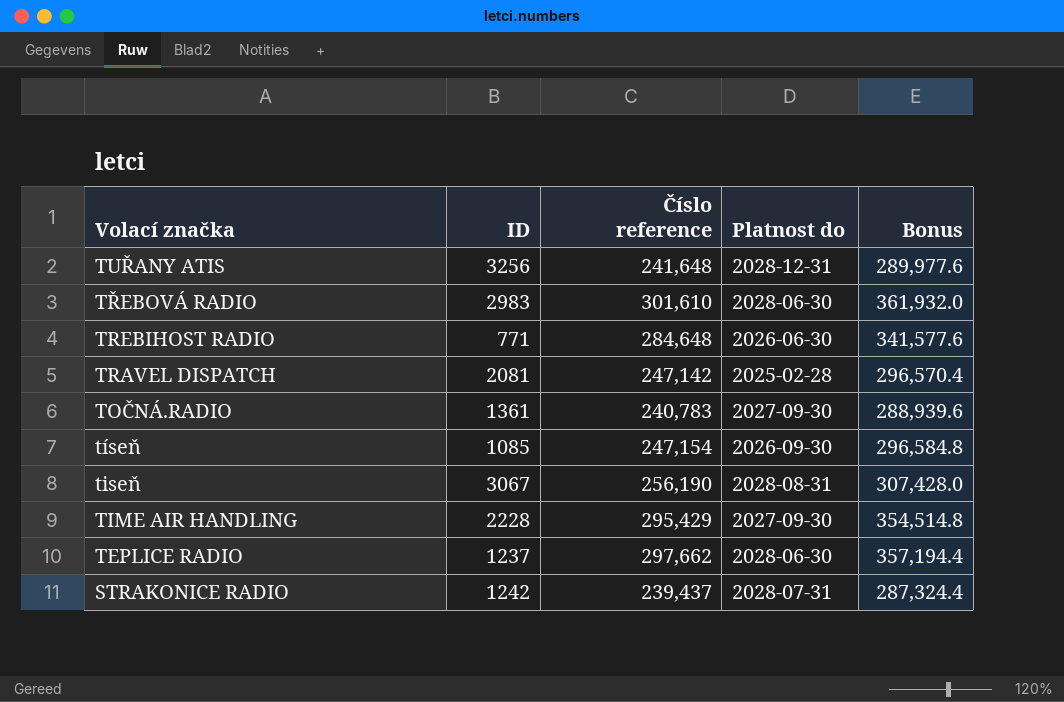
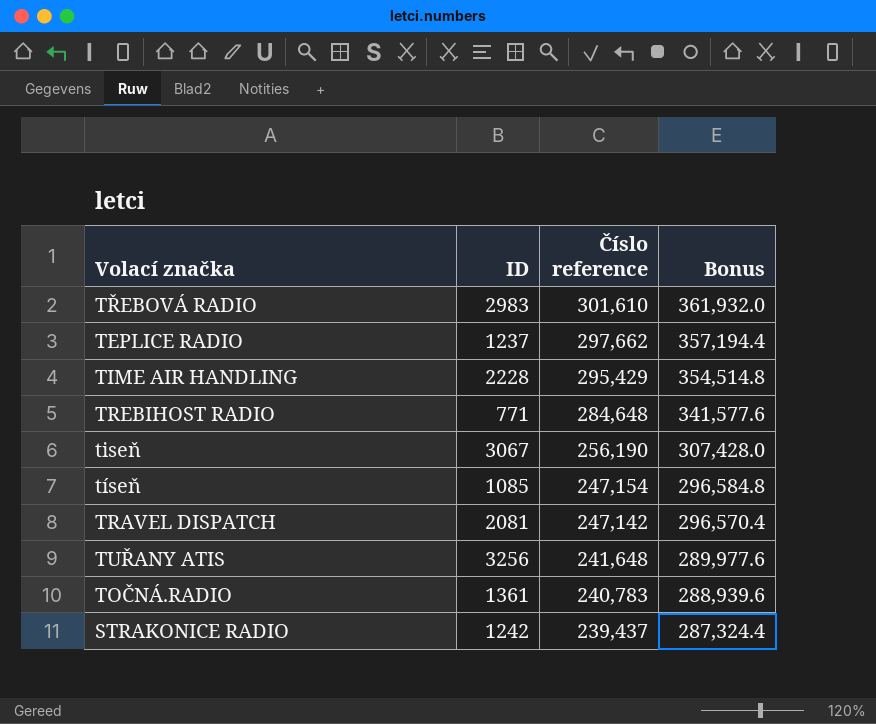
row order: Volací značka descending -> Číslo reference descending
column Platnost do | position: 4 -> none

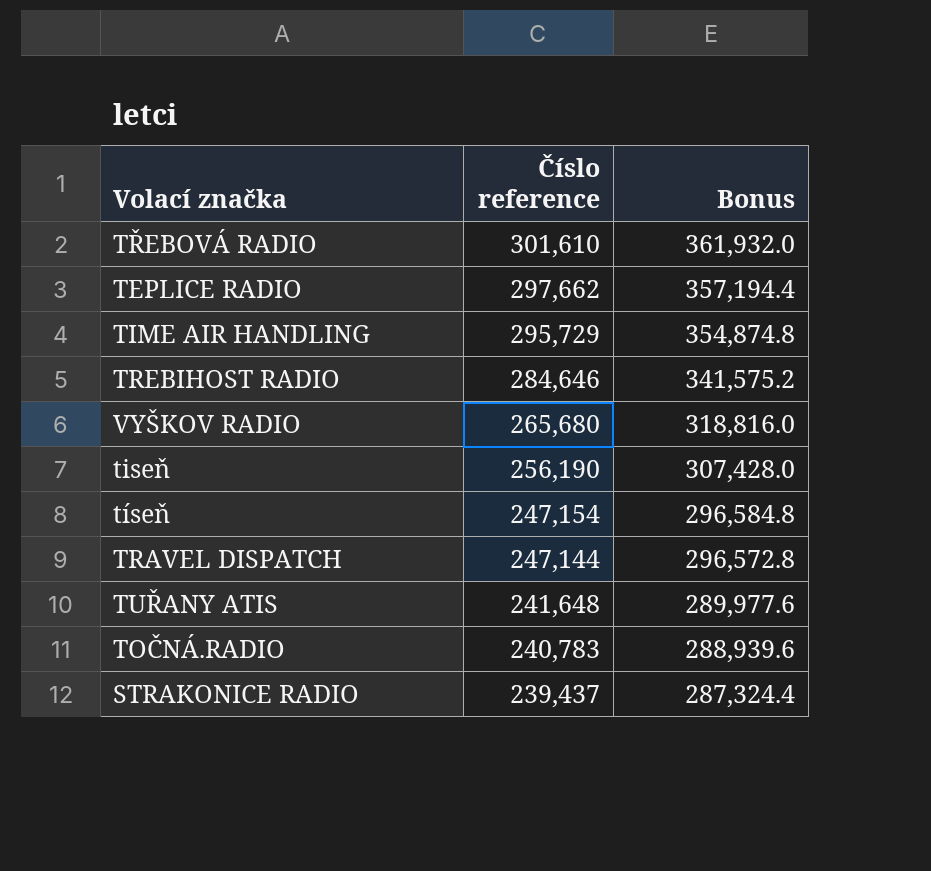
column ID | position: 2 -> none
TIME AIR HANDLING | Číslo reference: 295,429 -> 295,729
TIME AIR HANDLING | Bonus: 354,514.8 -> 354,874.8
TREBIHOST RADIO | Číslo reference: 284,648 -> 284,646
TREBIHOST RADIO | Bonus: 341,577.6 -> 341,575.2
row VYŠKOV RADIO: none -> 265,680 | 318,816.0
TRAVEL DISPATCH | Číslo reference: 247,142 -> 247,144
TRAVEL DISPATCH | Bonus: 296,570.4 -> 296,572.8

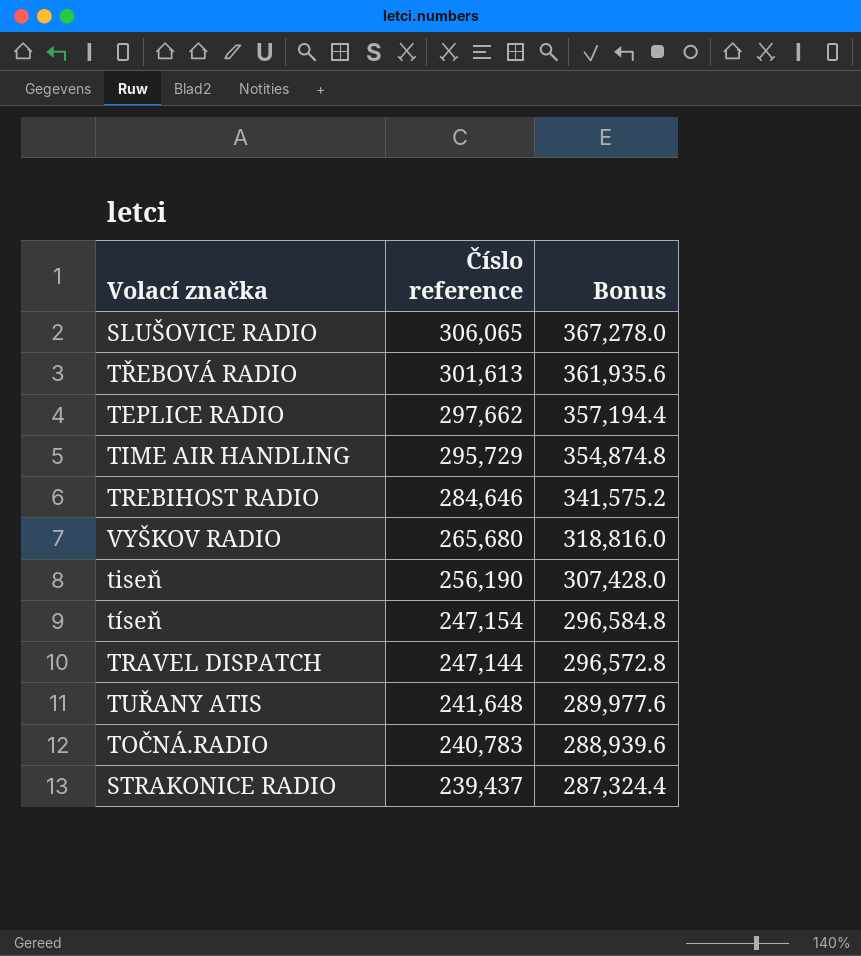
row SLUŠOVICE RADIO: none -> 306,065 | 367,278.0
TŘEBOVÁ RADIO | Číslo reference: 301,610 -> 301,613
TŘEBOVÁ RADIO | Bonus: 361,932.0 -> 361,935.6

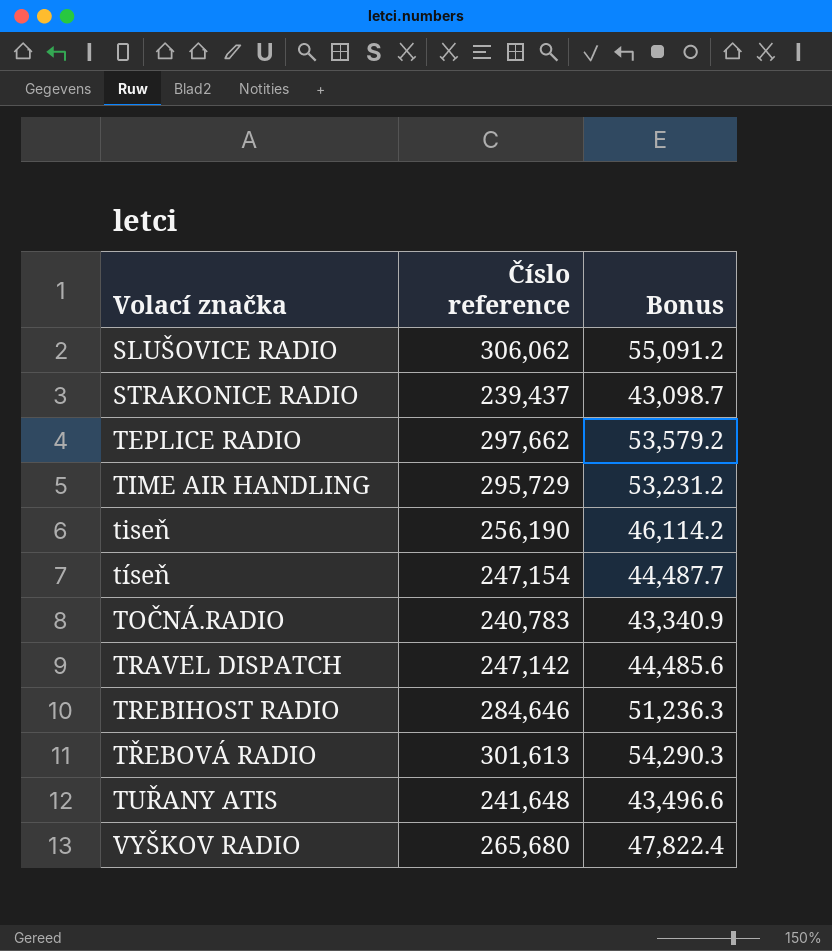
row order: Číslo reference descending -> Volací značka ascending
column Bonus | formula: [Číslo reference] * 1.2 -> [Číslo reference] * 0.18
SLUŠOVICE RADIO | Číslo reference: 306,065 -> 306,062
TRAVEL DISPATCH | Číslo reference: 247,144 -> 247,142

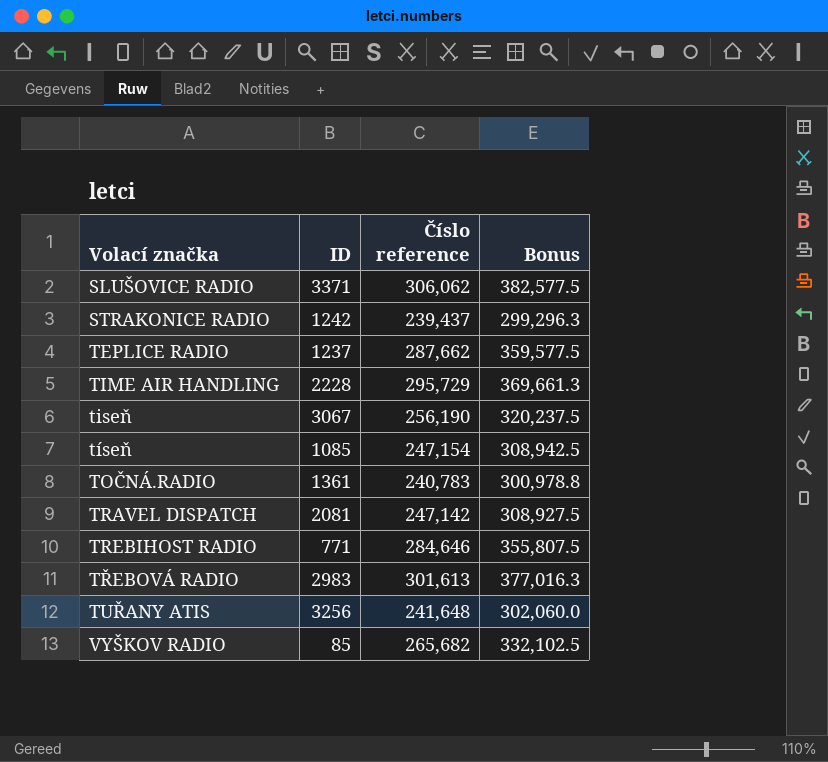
column ID | position: none -> 2
column Bonus | formula: [Číslo reference] * 0.18 -> [Číslo reference] * 1.25
TEPLICE RADIO | Číslo reference: 297,662 -> 287,662
VYŠKOV RADIO | Číslo reference: 265,680 -> 265,682

